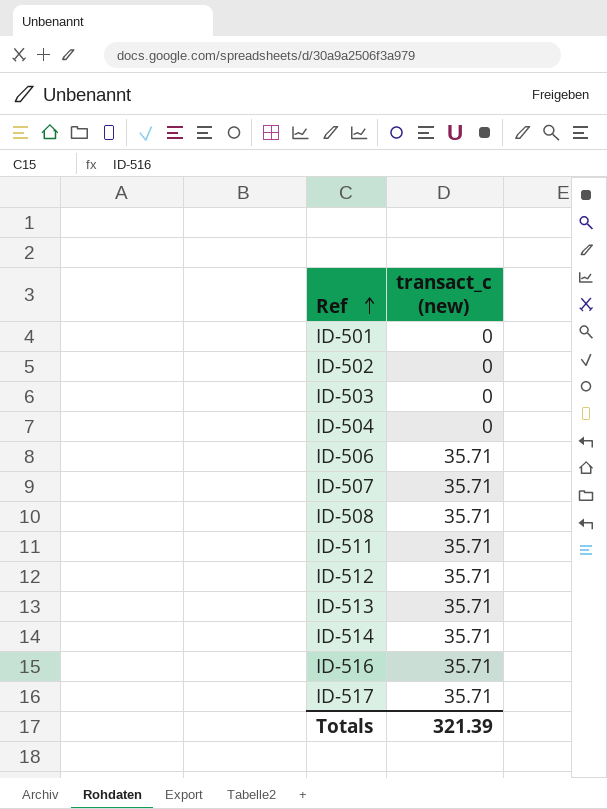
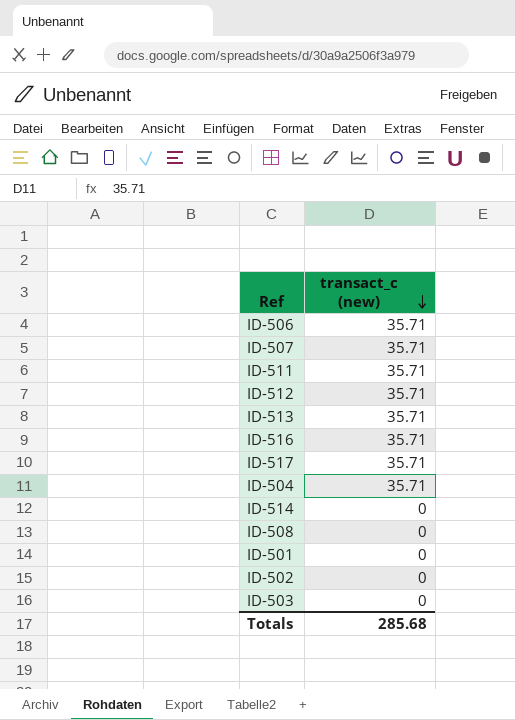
row order: Ref ascending -> transact_c (new) descending
ID-504 | transact_c (new): 0 -> 35.71
ID-514 | transact_c (new): 35.71 -> 0
ID-508 | transact_c (new): 35.71 -> 0
Totals | transact_c (new): 321.39 -> 285.68

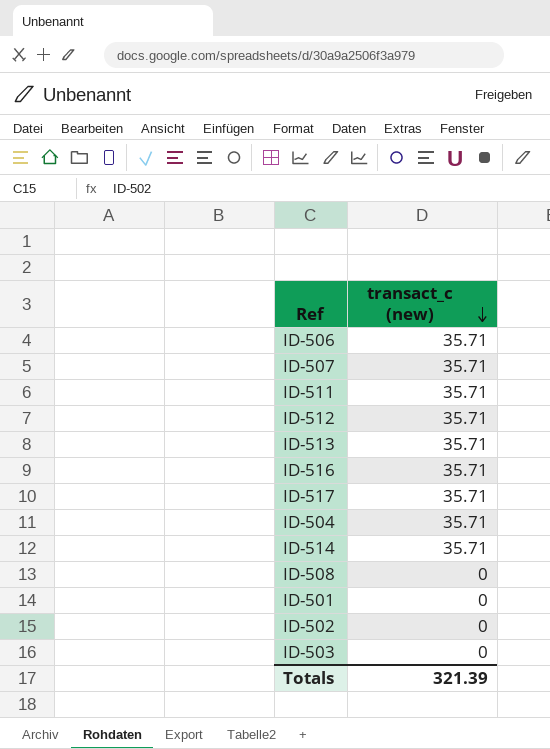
ID-514 | transact_c (new): 0 -> 35.71
Totals | transact_c (new): 285.68 -> 321.39

